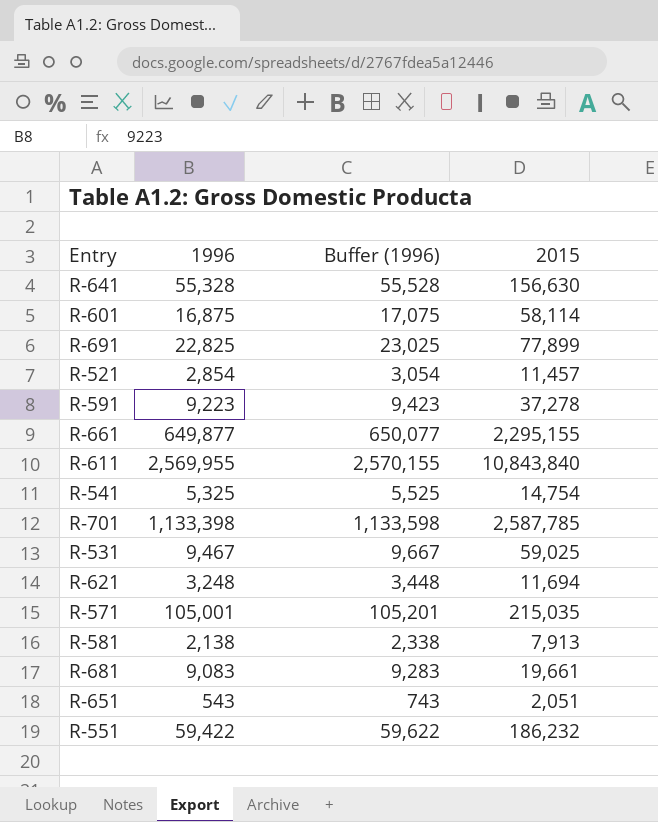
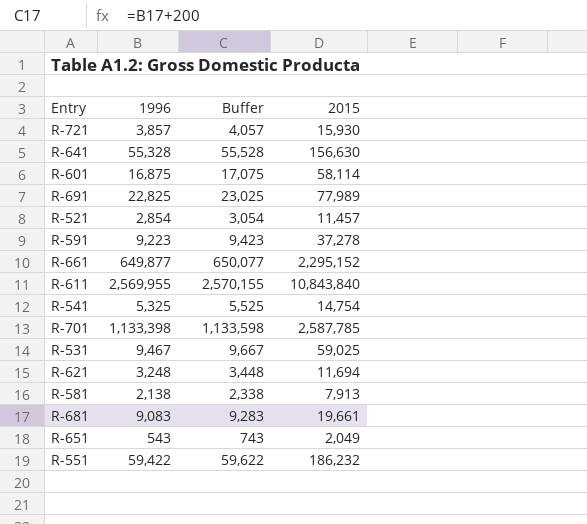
column name: Buffer (1996) -> Buffer
row R-571: 105,001 | 105,201 | 215,035 -> none
row R-721: none -> 3,857 | 4,057 | 15,930
R-691 | 2015: 77,899 -> 77,989
R-661 | 2015: 2,295,155 -> 2,295,152
R-651 | 2015: 2,051 -> 2,049

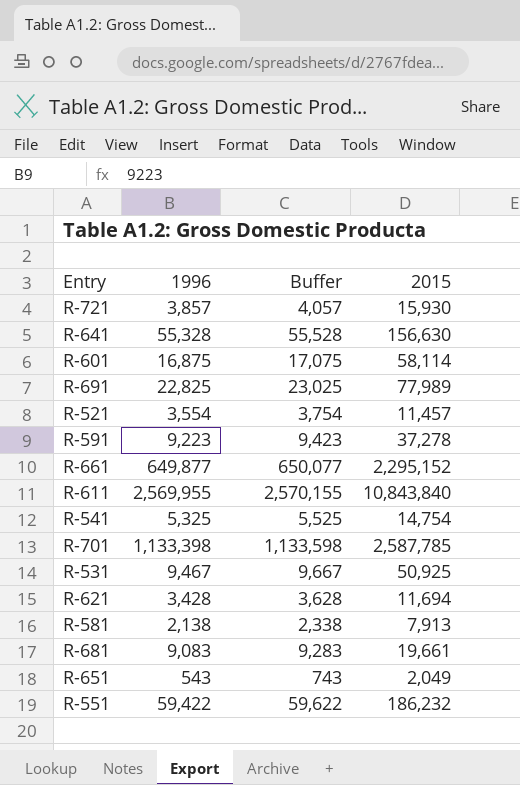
R-521 | 1996: 2,854 -> 3,554
R-521 | Buffer: 3,054 -> 3,754
R-531 | 2015: 59,025 -> 50,925
R-621 | 1996: 3,248 -> 3,428
R-621 | Buffer: 3,448 -> 3,628

